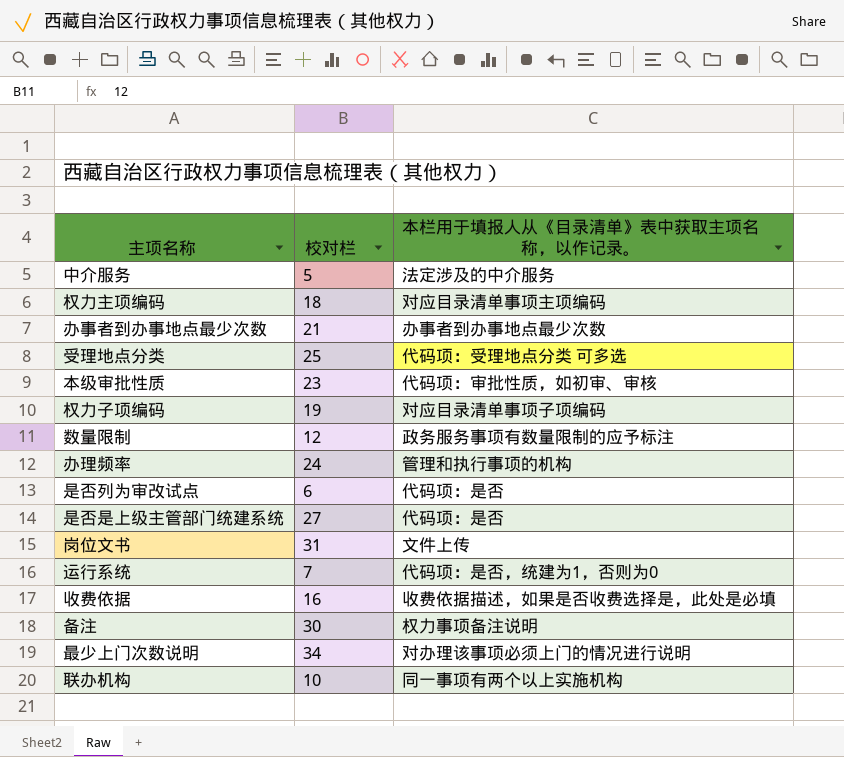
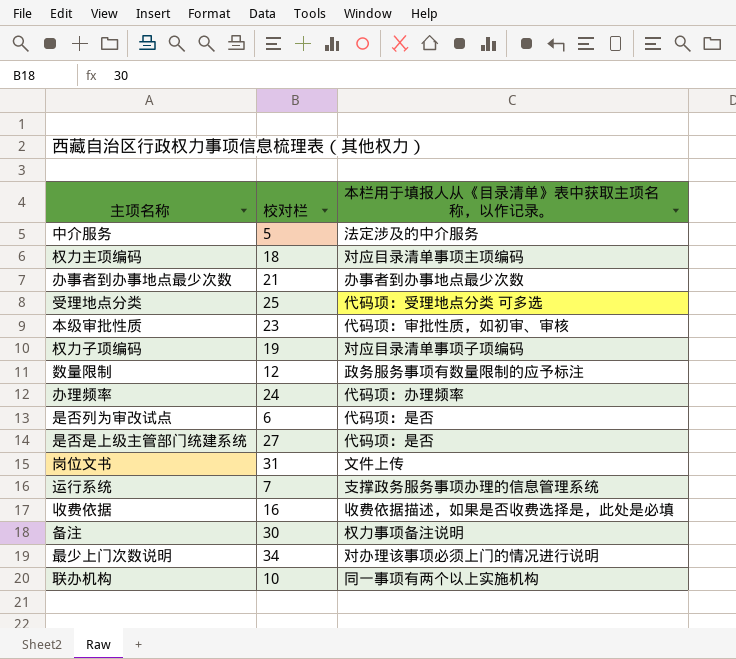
办理频率 | 本栏用于填报人从《目录清单》表中获取主项名称，以作记录。: 管理和执行事项的机构 -> 代码项：办理频率
运行系统 | 本栏用于填报人从《目录清单》表中获取主项名称，以作记录。: 代码项：是否，统建为1，否则为0 -> 支撑政务服务事项办理的信息管理系统

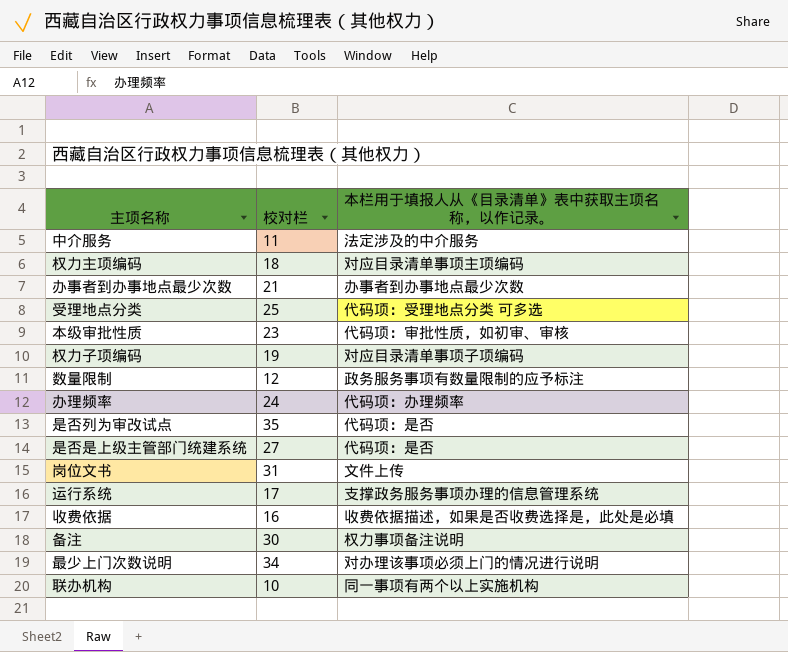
中介服务 | 校对栏: 5 -> 11
是否列为审改试点 | 校对栏: 6 -> 35
运行系统 | 校对栏: 7 -> 17

